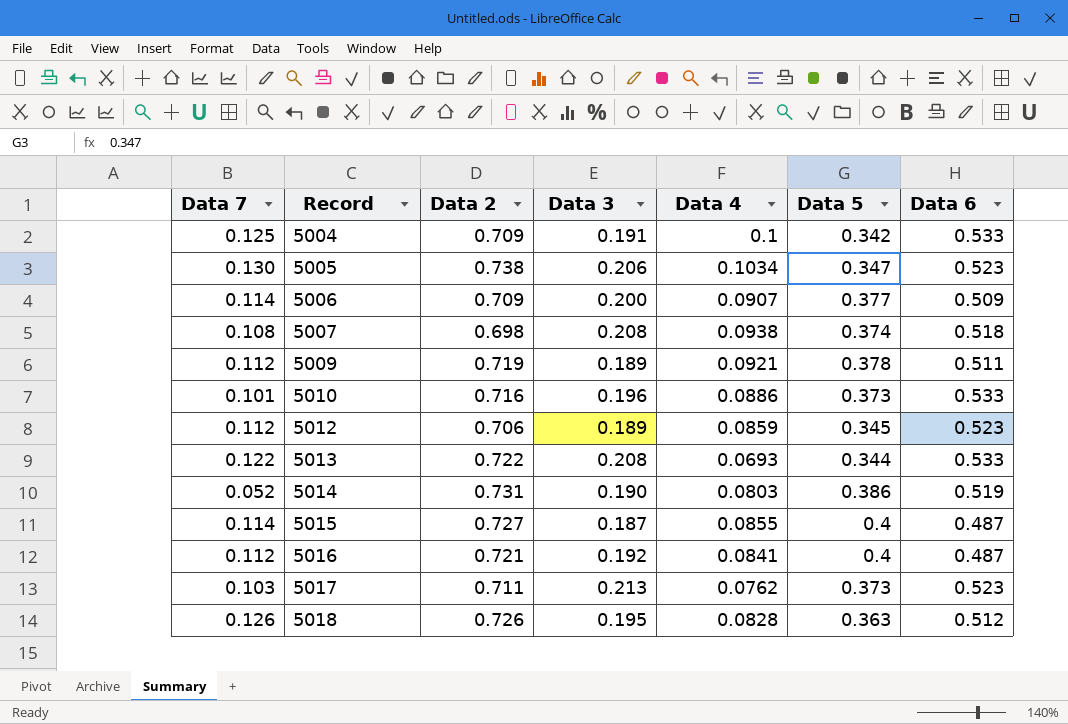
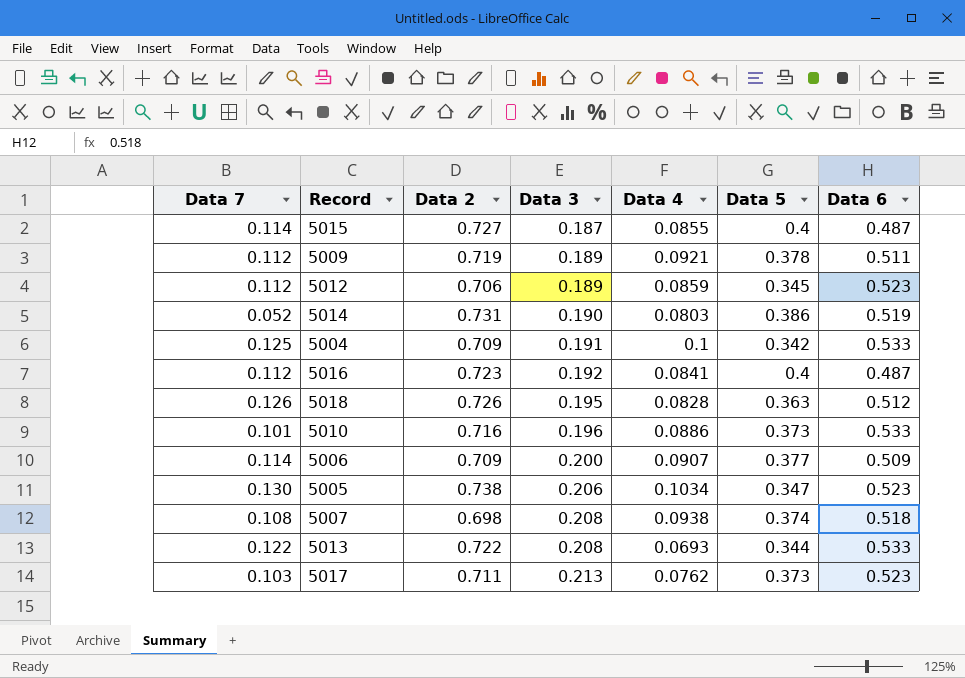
row order: Record ascending -> Data 3 ascending
5016 | Data 2: 0.721 -> 0.723

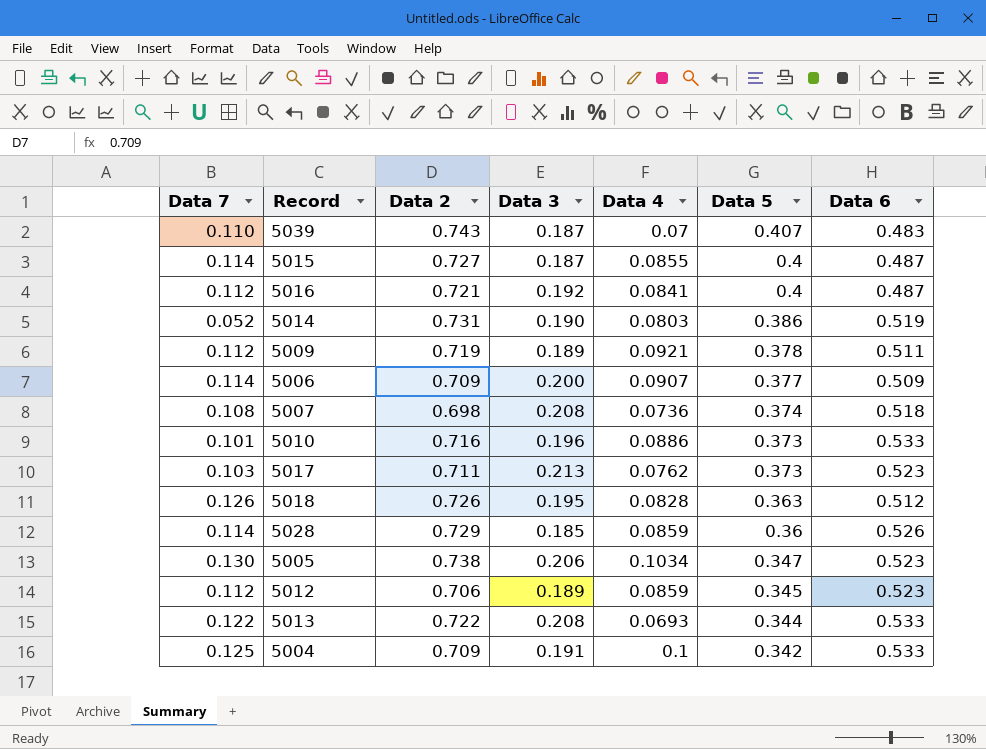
row order: Data 3 ascending -> Data 5 descending
row 5039: none -> 0.110 | 0.743 | 0.187 | 0.07 | 0.407 | 0.483
5016 | Data 2: 0.723 -> 0.721
5007 | Data 4: 0.0938 -> 0.0736
row 5028: none -> 0.114 | 0.729 | 0.185 | 0.0859 | 0.36 | 0.526

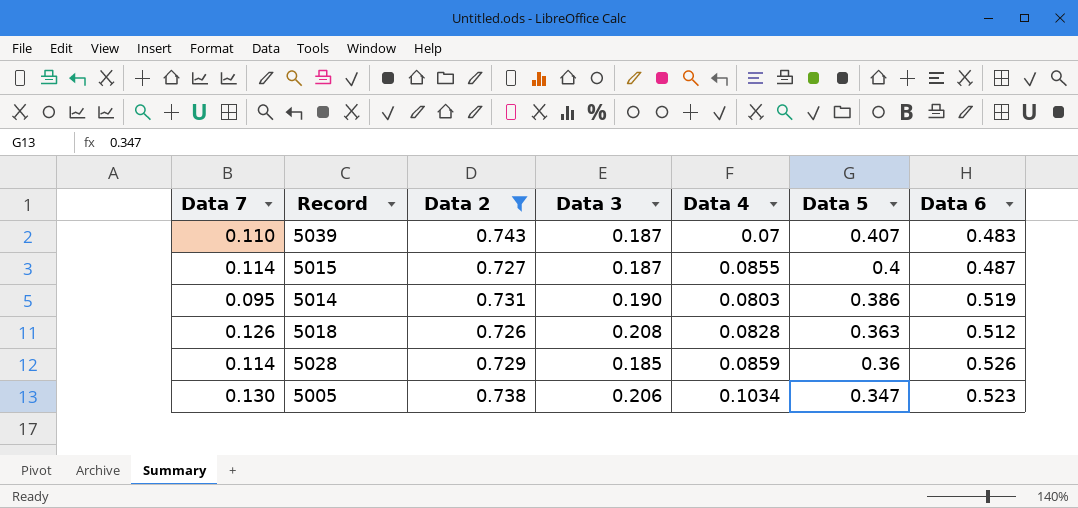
filter: none -> Data 2 >= 0.726
5014 | Data 7: 0.052 -> 0.095
5018 | Data 3: 0.195 -> 0.208

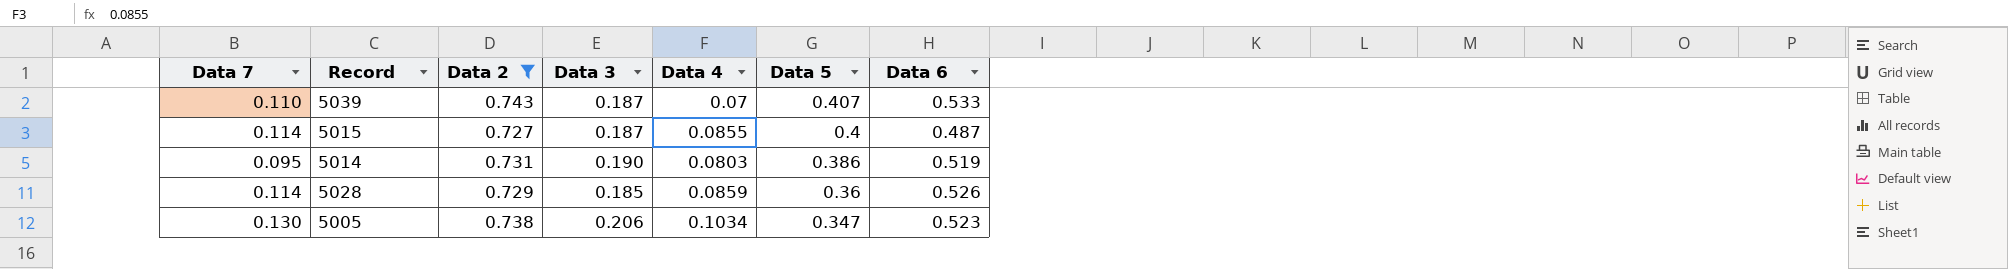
row 5018: 0.126 | 0.726 | 0.208 | 0.0828 | 0.363 | 0.512 -> none
5039 | Data 6: 0.483 -> 0.533

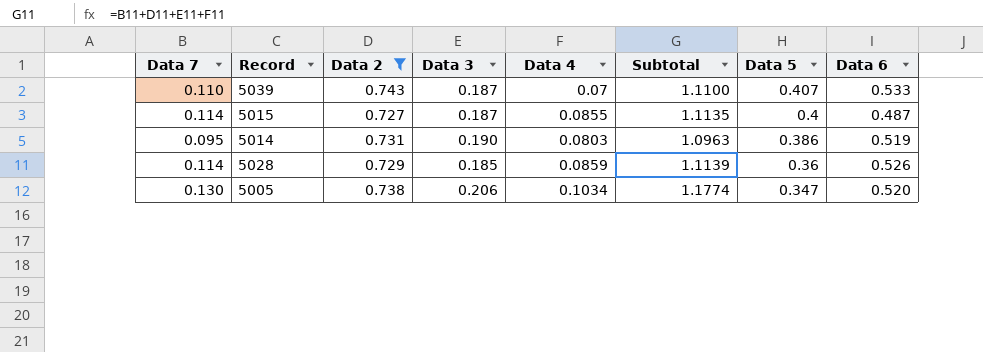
column Subtotal | formula: none -> [Data 7] + [Data 2] + [Data 3] + [Data 4]
5005 | Data 6: 0.523 -> 0.520

